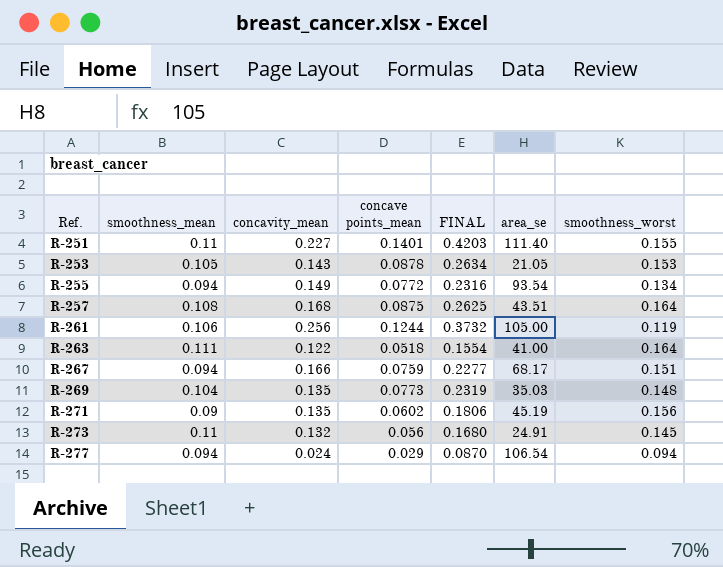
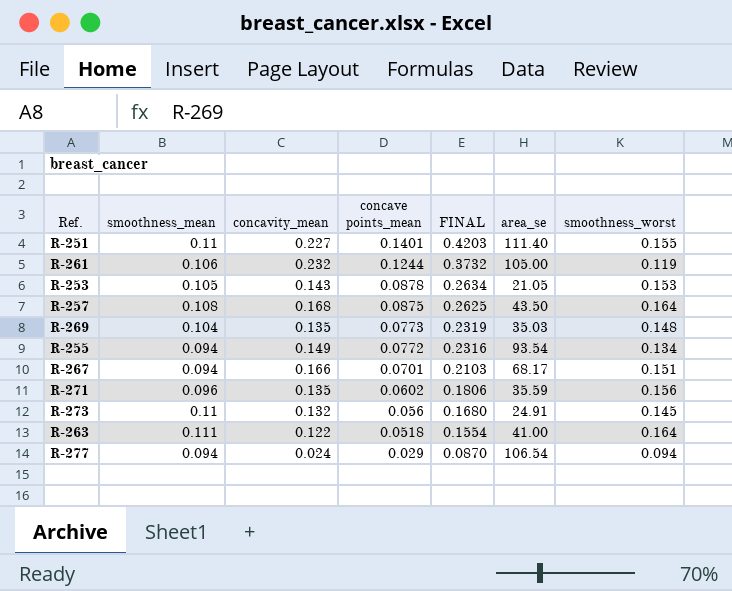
row order: Ref. ascending -> concave points_mean descending
R-261 | concavity_mean: 0.256 -> 0.232
R-257 | area_se: 43.51 -> 43.50
R-267 | concave points_mean: 0.0759 -> 0.0701
R-267 | FINAL: 0.2277 -> 0.2103
R-271 | smoothness_mean: 0.09 -> 0.096
R-271 | area_se: 45.19 -> 35.59

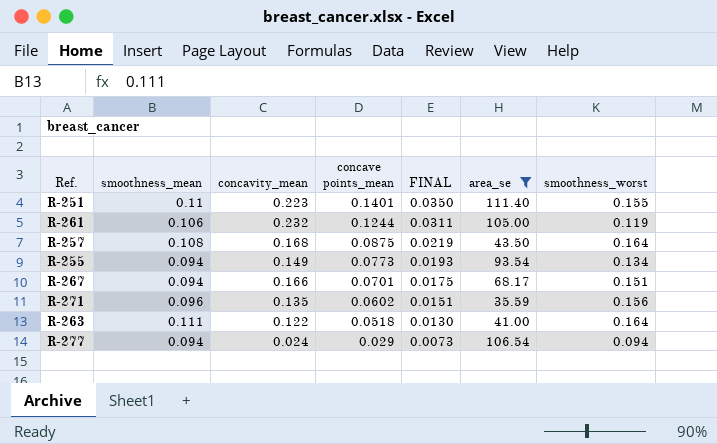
filter: none -> area_se >= 35.59
column FINAL | formula: [concave points_mean] * 3 -> [concave points_mean] * 0.25
R-251 | concavity_mean: 0.227 -> 0.223
R-255 | concave points_mean: 0.0772 -> 0.0773

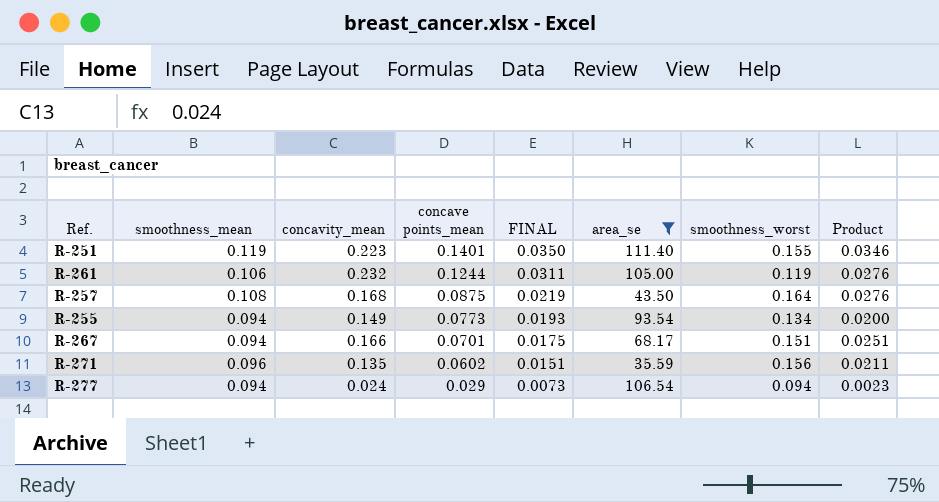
column Product | formula: none -> [concavity_mean] * [smoothness_worst]
row R-263: 0.111 | 0.122 | 0.0518 | 0.0130 | 41.00 | 0.164 -> none
R-251 | smoothness_mean: 0.11 -> 0.119

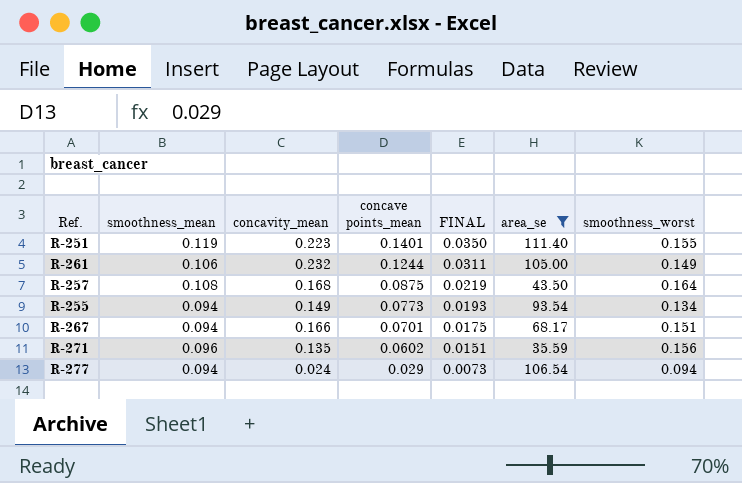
column Product | formula: [concavity_mean] * [smoothness_worst] -> none
R-261 | smoothness_worst: 0.119 -> 0.149

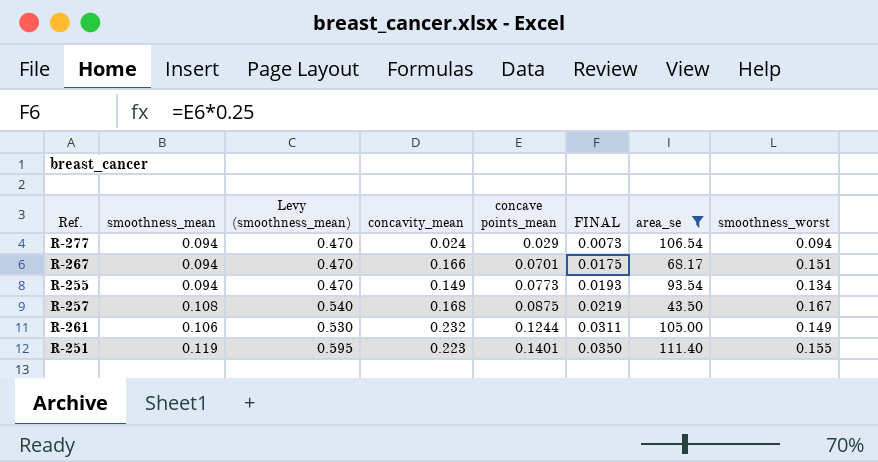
row order: concave points_mean descending -> concave points_mean ascending
column Levy (smoothness_mean) | formula: none -> [smoothness_mean] * 5
row R-271: 0.096 | 0.135 | 0.0602 | 0.0151 | 35.59 | 0.156 -> none
R-257 | smoothness_worst: 0.164 -> 0.167

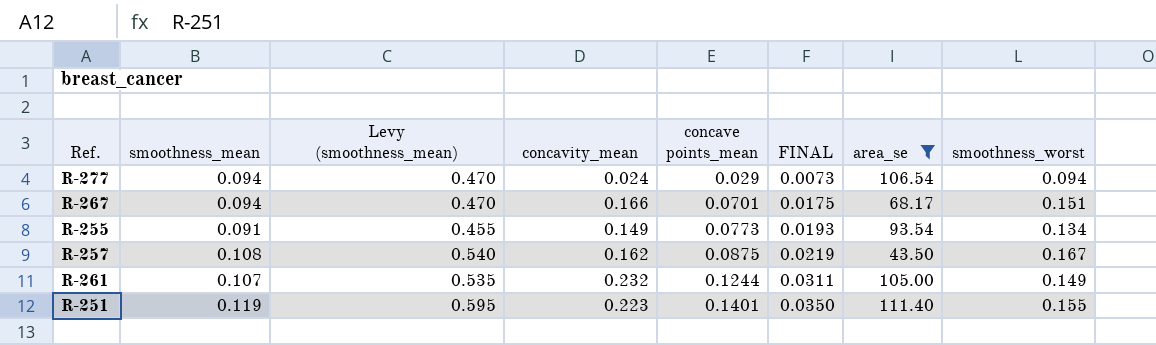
R-255 | smoothness_mean: 0.094 -> 0.091
R-255 | Levy (smoothness_mean): 0.470 -> 0.455
R-257 | concavity_mean: 0.168 -> 0.162
R-261 | smoothness_mean: 0.106 -> 0.107
R-261 | Levy (smoothness_mean): 0.530 -> 0.535

